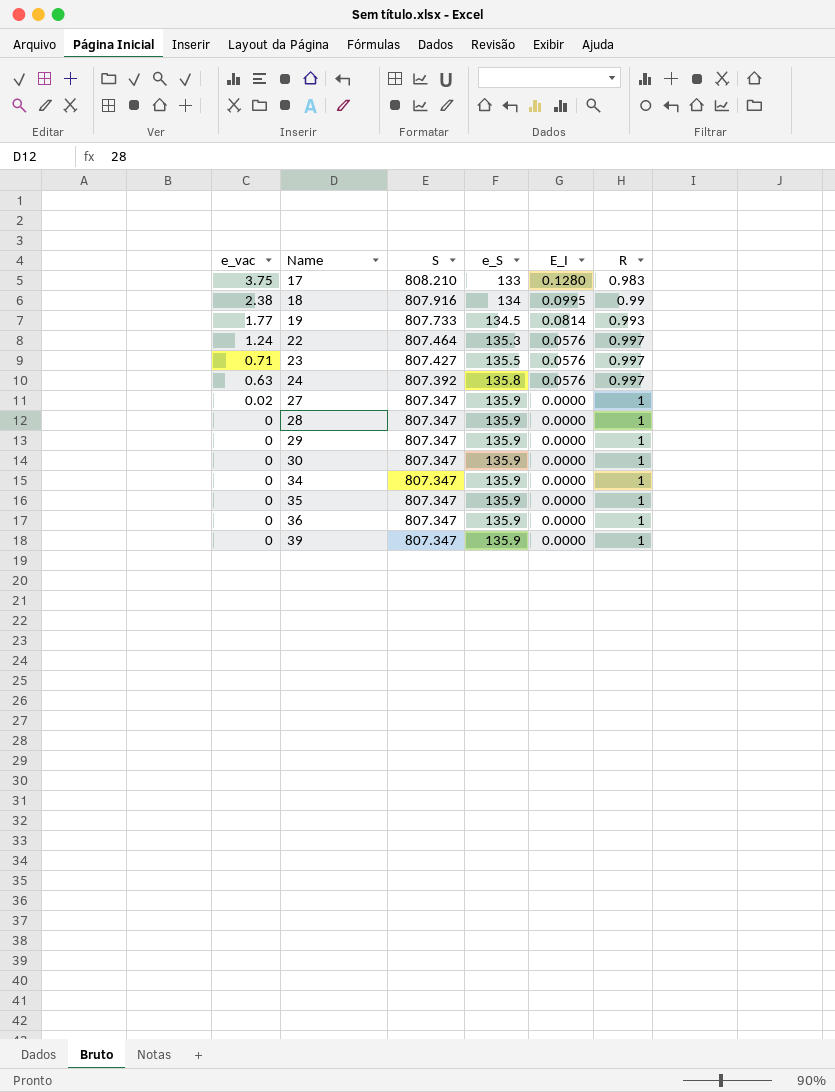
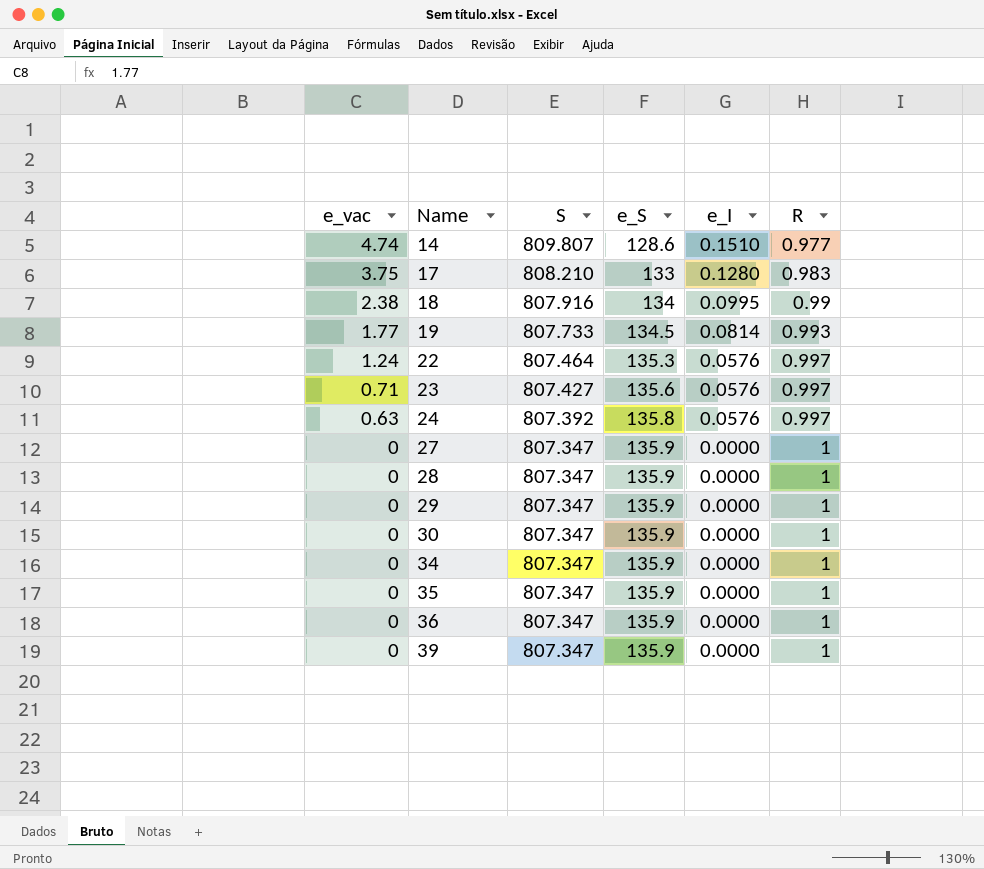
column name: E_I -> e_I
row 14: none -> 4.74 | 809.807 | 128.6 | 0.1510 | 0.977
23 | e_S: 135.5 -> 135.6
27 | e_vac: 0.02 -> 0

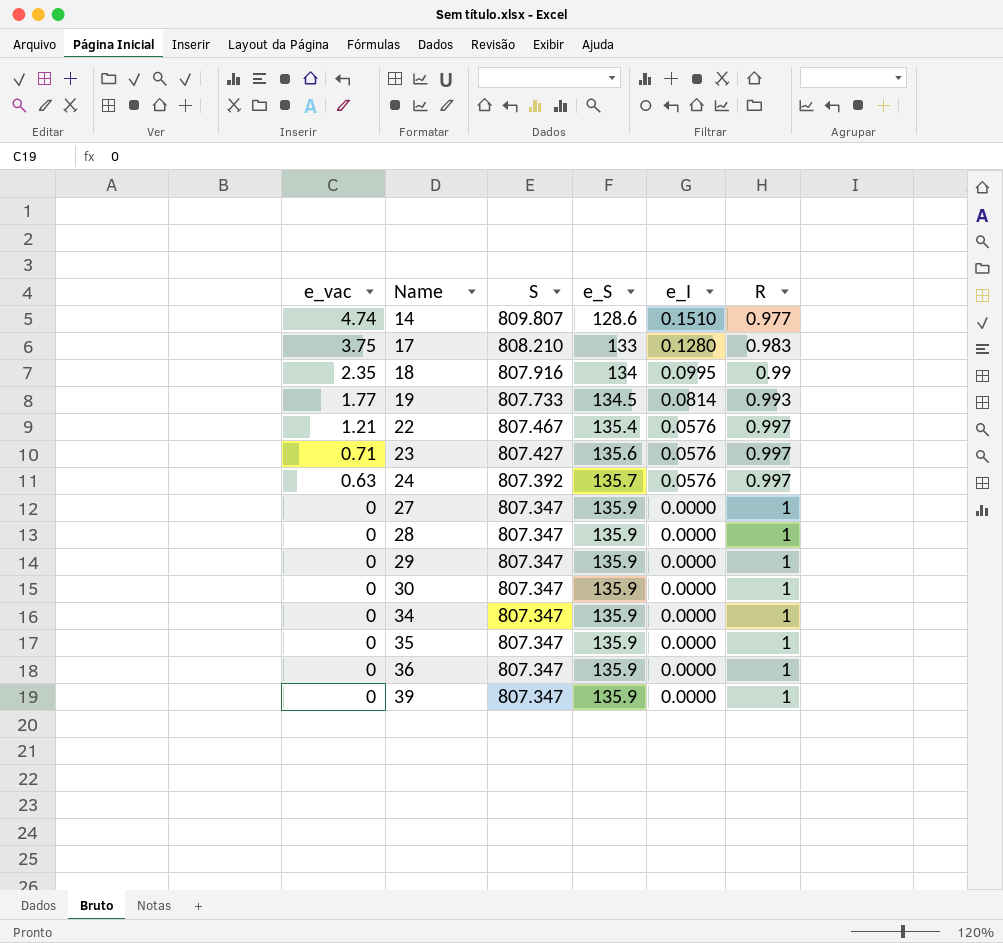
18 | e_vac: 2.38 -> 2.35
22 | e_vac: 1.24 -> 1.21
22 | S: 807.464 -> 807.467
22 | e_S: 135.3 -> 135.4
24 | e_S: 135.8 -> 135.7

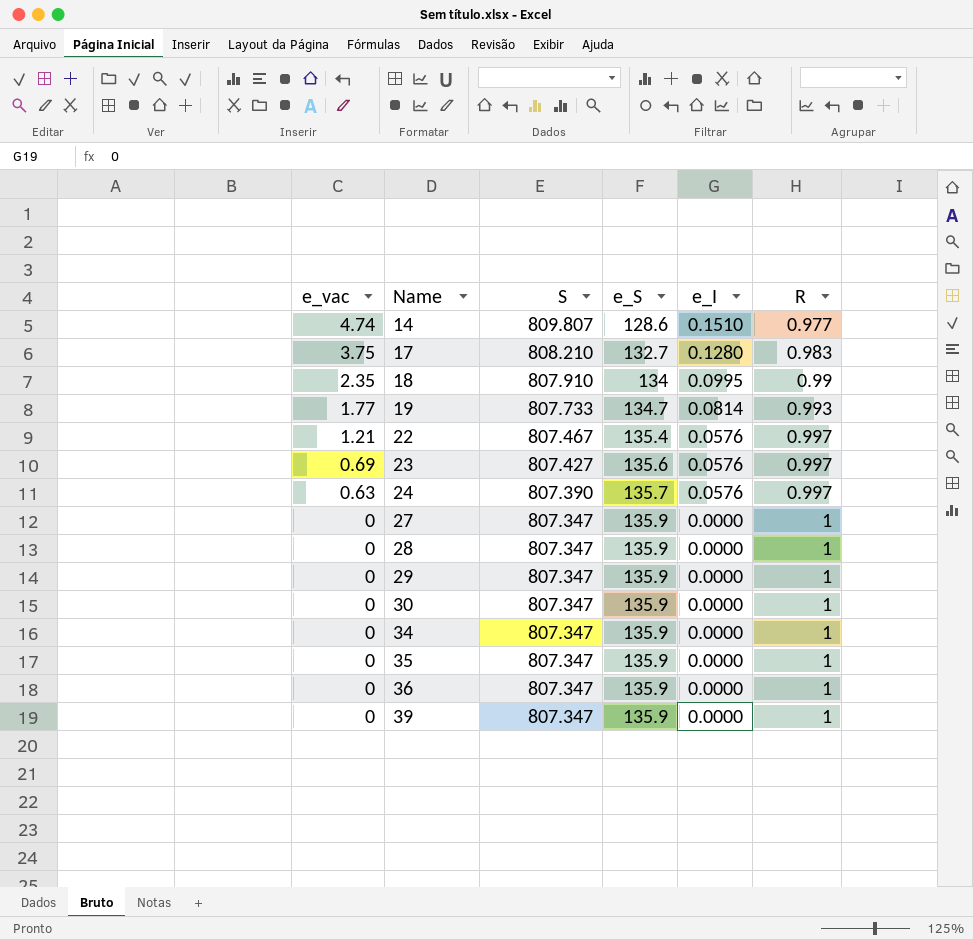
17 | e_S: 133 -> 132.7
18 | S: 807.916 -> 807.910
19 | e_S: 134.5 -> 134.7
23 | e_vac: 0.71 -> 0.69
24 | S: 807.392 -> 807.390

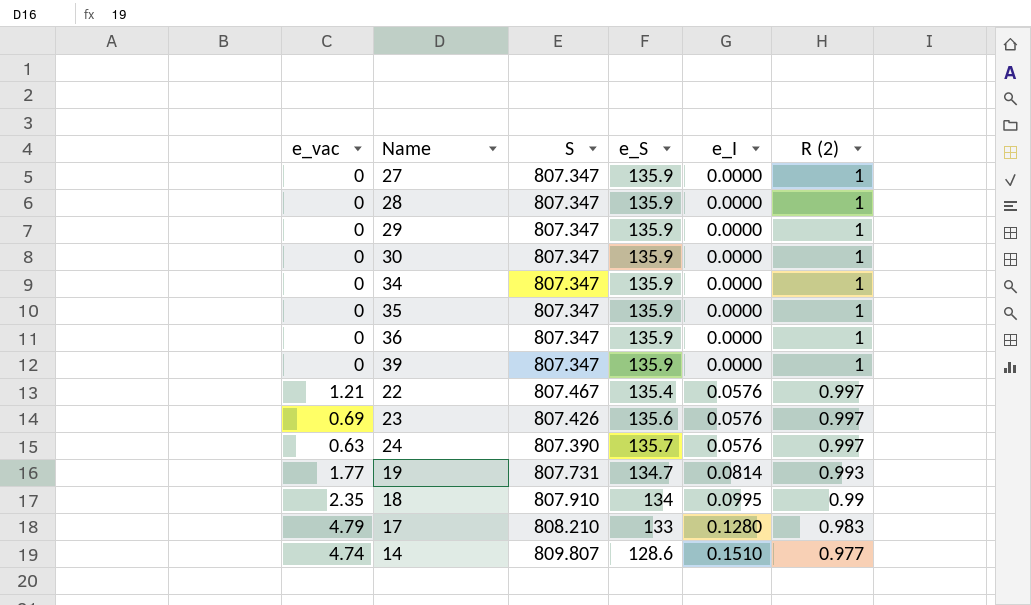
row order: e_vac descending -> e_I ascending
column name: R -> R (2)
23 | S: 807.427 -> 807.426
19 | S: 807.733 -> 807.731
17 | e_vac: 3.75 -> 4.79
17 | e_S: 132.7 -> 133

